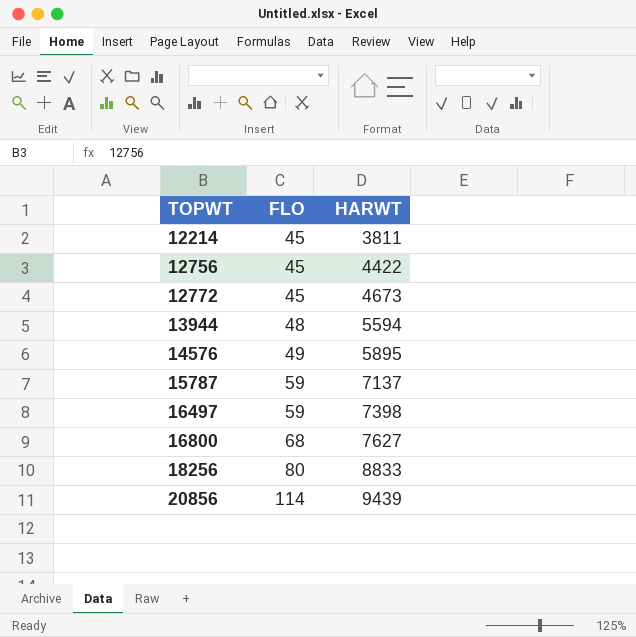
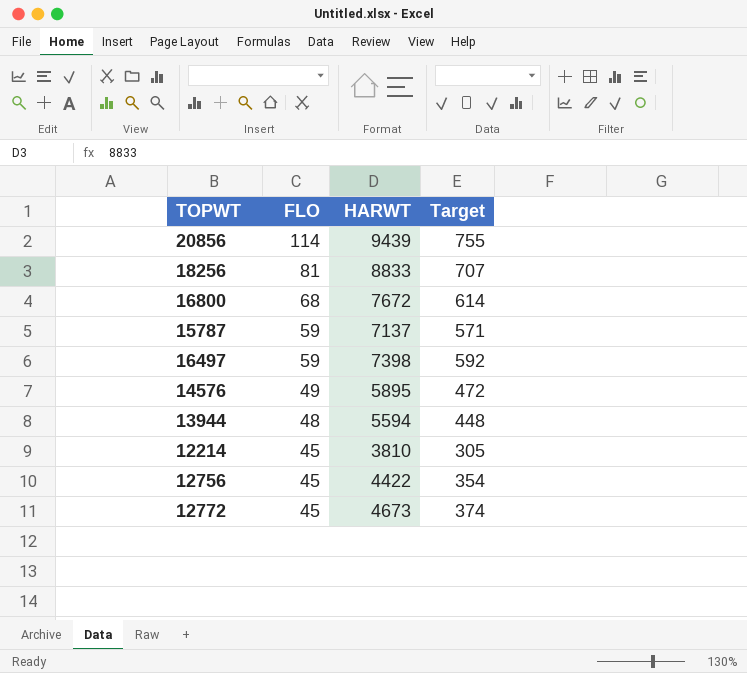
row order: TOPWT ascending -> FLO descending
column Target | formula: none -> [HARWT] * 0.08
18256 | FLO: 80 -> 81
16800 | HARWT: 7627 -> 7672
12214 | HARWT: 3811 -> 3810

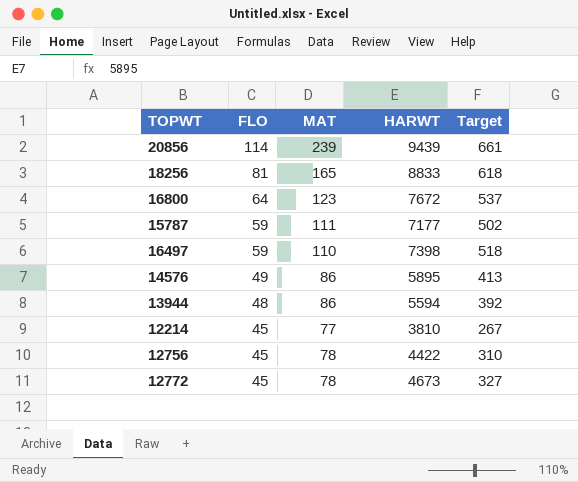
column MAT | position: none -> 3
column Target | formula: [HARWT] * 0.08 -> [HARWT] * 0.07
16800 | FLO: 68 -> 64
15787 | HARWT: 7137 -> 7177

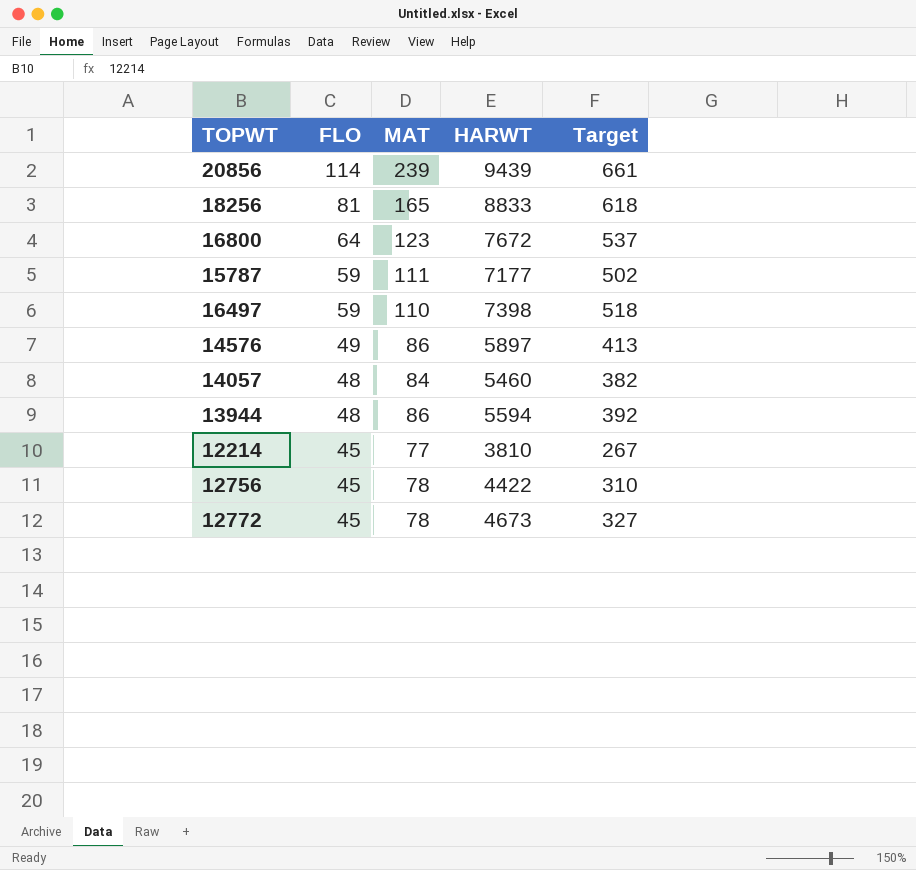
14576 | HARWT: 5895 -> 5897
row 14057: none -> 48 | 84 | 5460 | 382

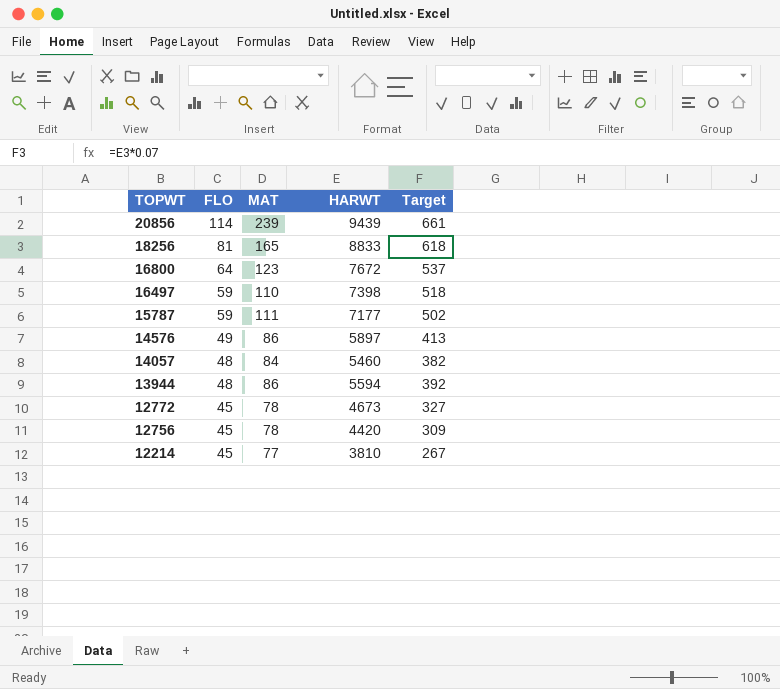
row order: FLO descending -> TOPWT descending
12756 | HARWT: 4422 -> 4420
12756 | Target: 310 -> 309

